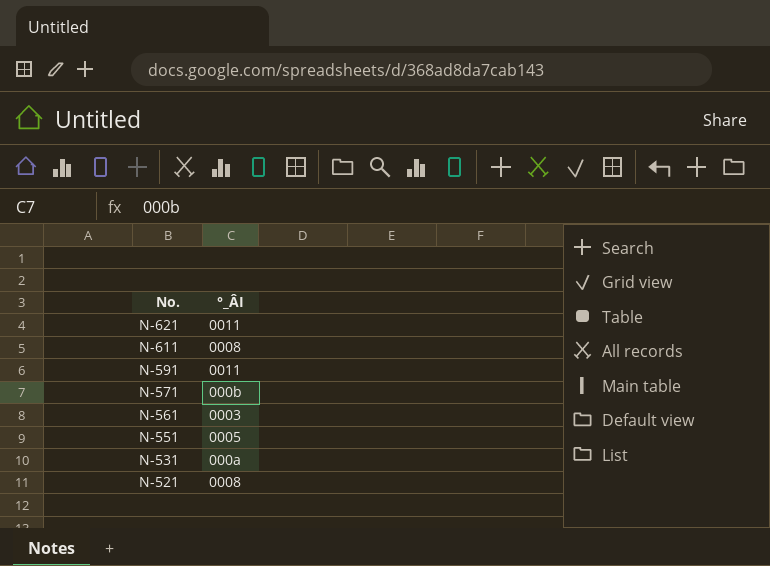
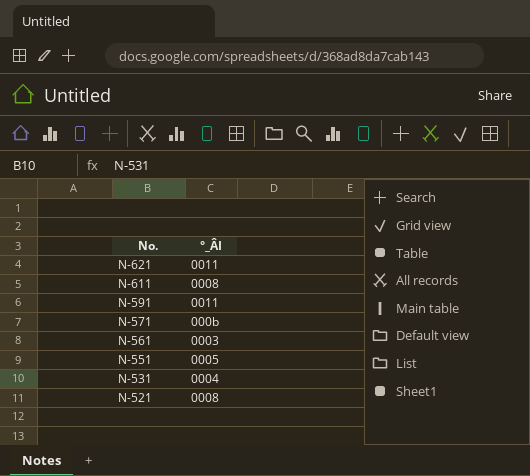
N-531 | °_ÂI: 000a -> 0004

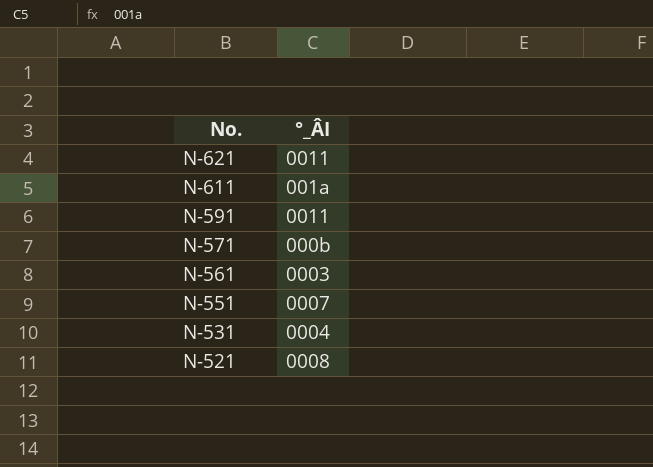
N-611 | °_ÂI: 0008 -> 001a
N-551 | °_ÂI: 0005 -> 0007

